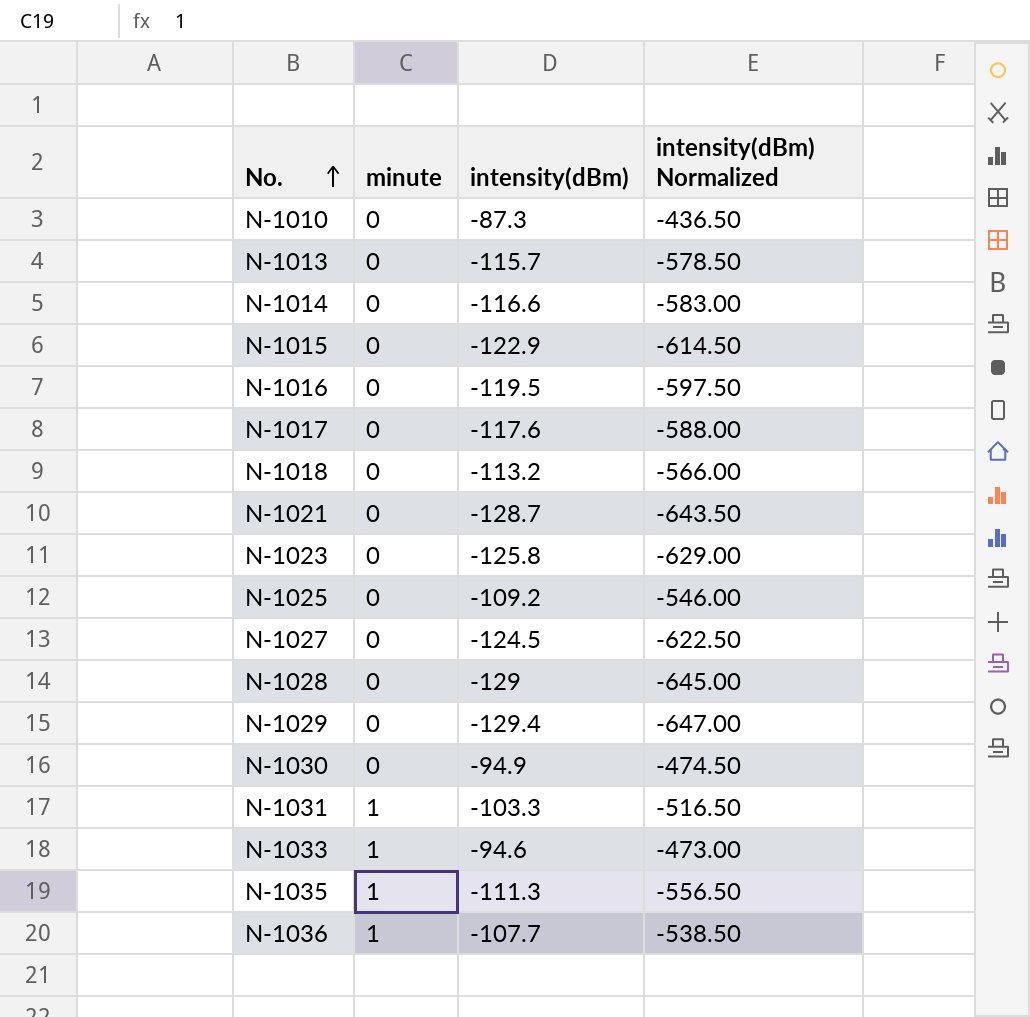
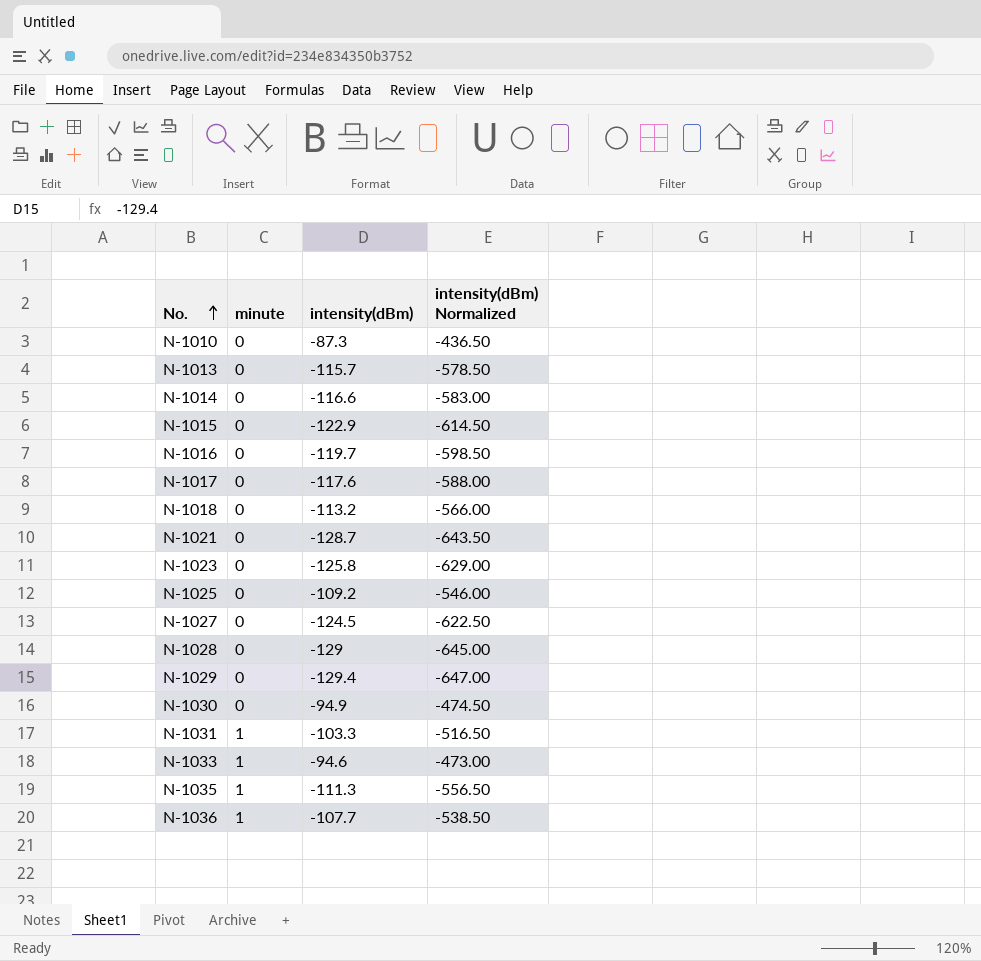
N-1016 | intensity(dBm): -119.5 -> -119.7
N-1016 | intensity(dBm) Normalized: -597.50 -> -598.50

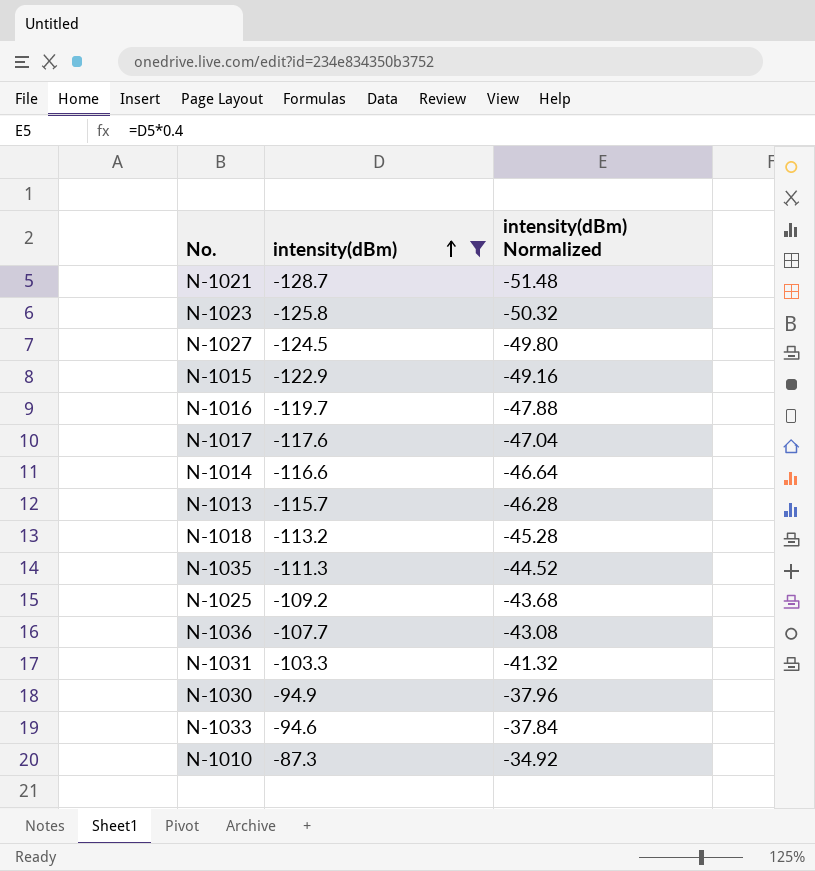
filter: none -> intensity(dBm) >= -128.7
row order: No. ascending -> intensity(dBm) ascending
column minute | position: 2 -> none
column intensity(dBm) Normalized | formula: [intensity(dBm)] * 5 -> [intensity(dBm)] * 0.4

